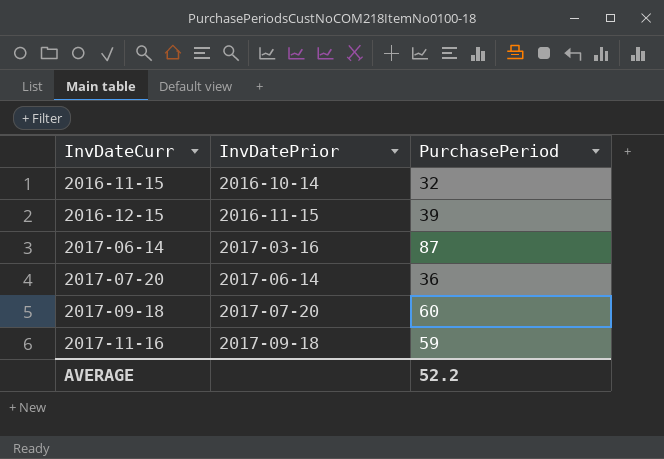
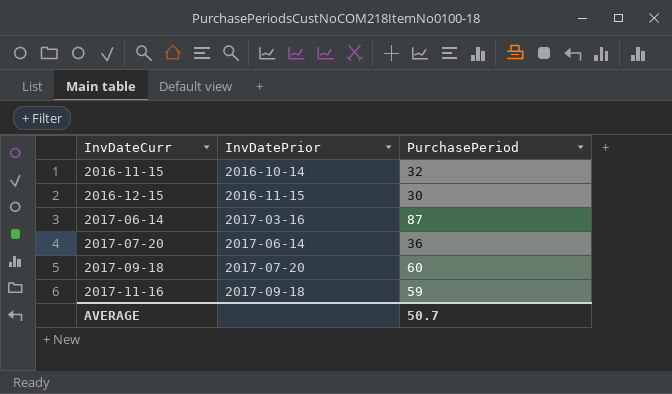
2016-12-15 | PurchasePeriod: 39 -> 30
AVERAGE | PurchasePeriod: 52.2 -> 50.7

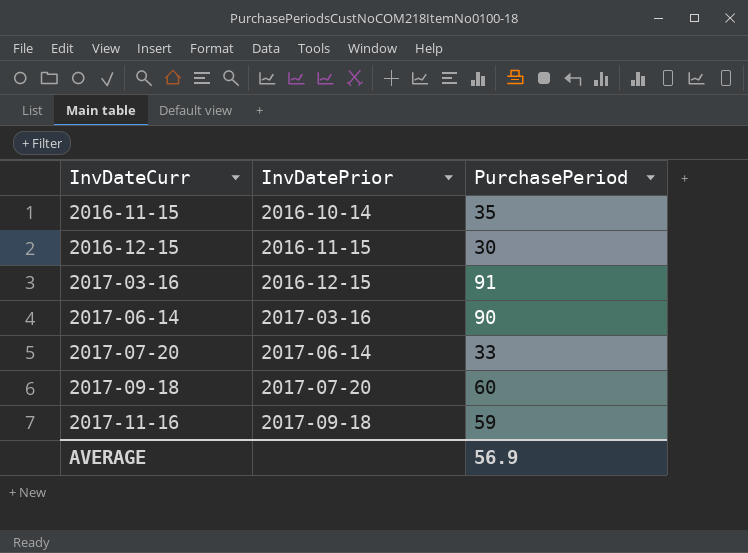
2016-11-15 | PurchasePeriod: 32 -> 35
row 2017-03-16: none -> 2016-12-15 | 91
2017-06-14 | PurchasePeriod: 87 -> 90
2017-07-20 | PurchasePeriod: 36 -> 33
AVERAGE | PurchasePeriod: 50.7 -> 56.9

